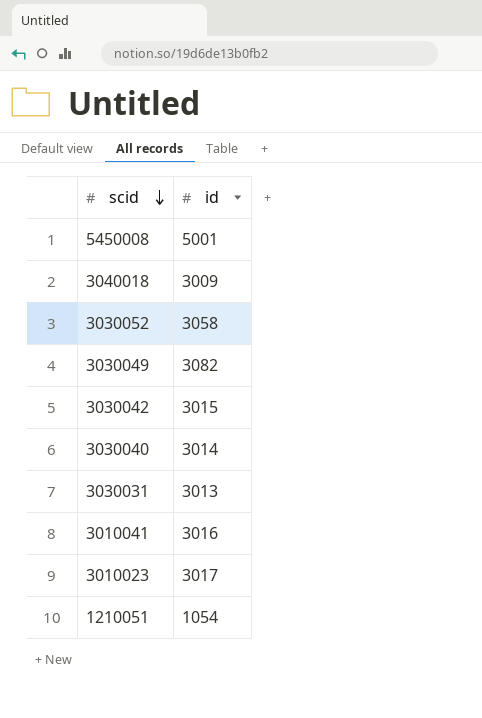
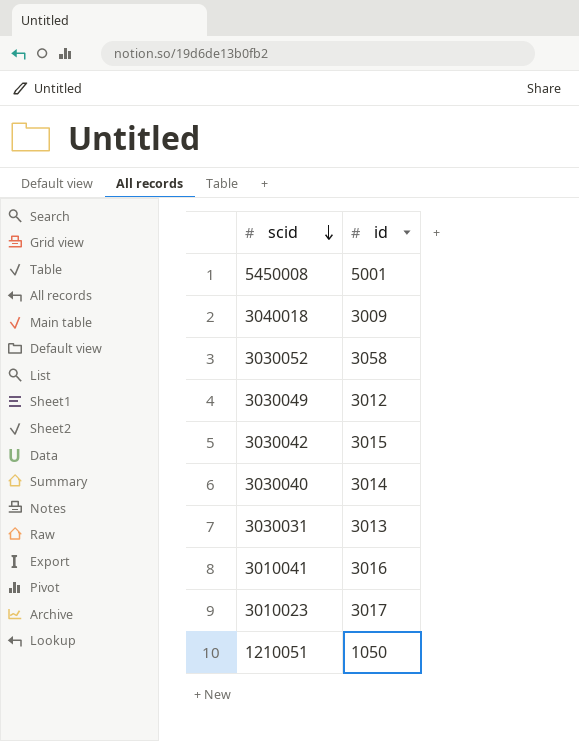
3030049 | id: 3082 -> 3012
1210051 | id: 1054 -> 1050

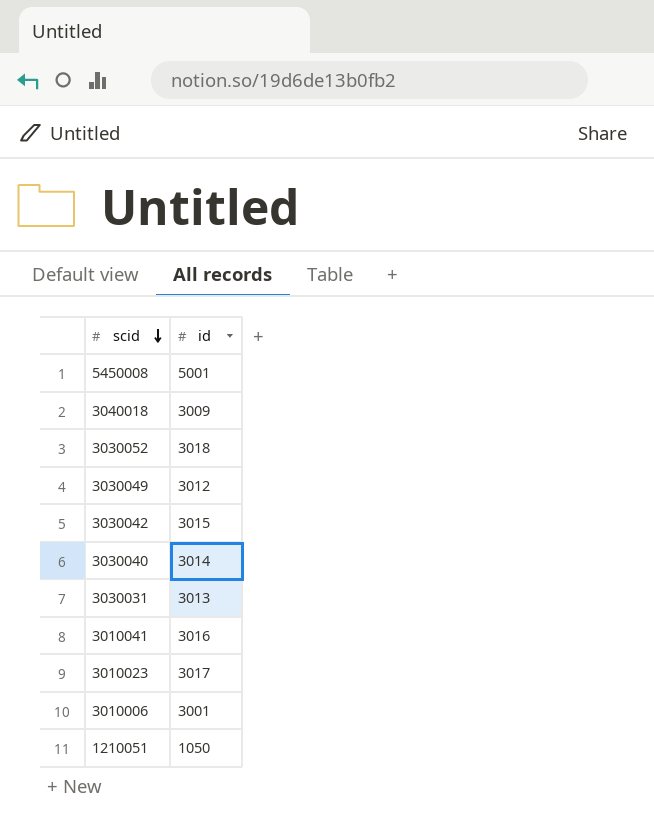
3030052 | id: 3058 -> 3018
row 3010006: none -> 3001

